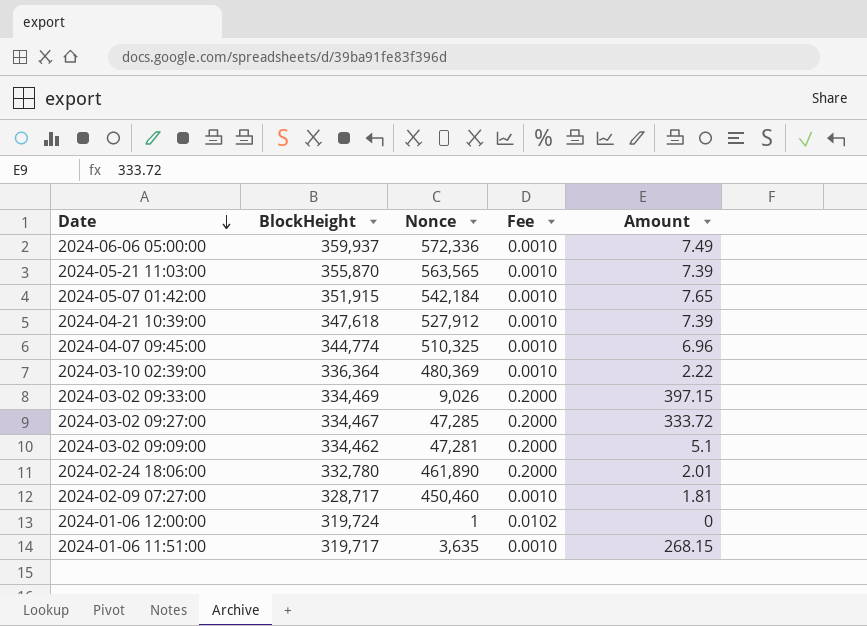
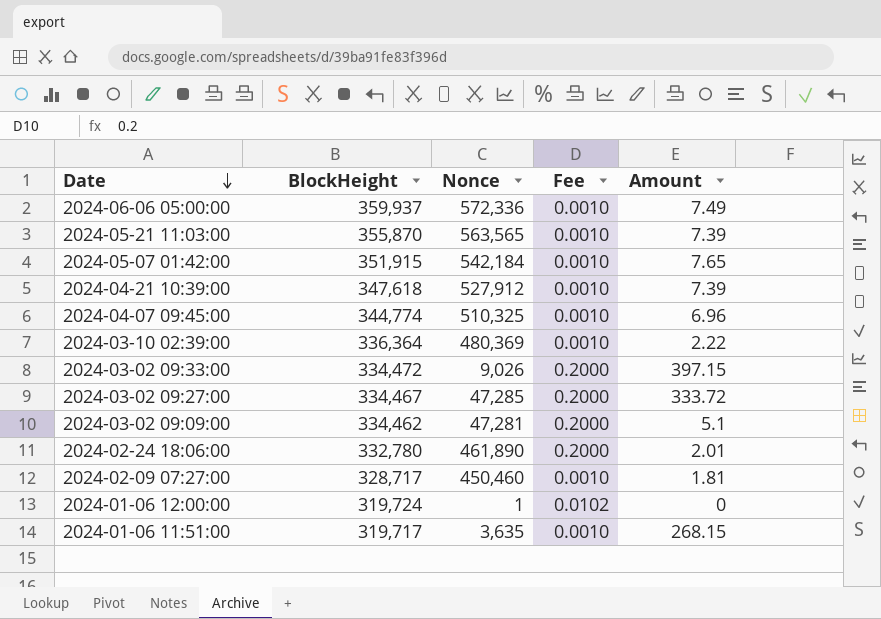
2024-03-02 09:33:00 | BlockHeight: 334,469 -> 334,472

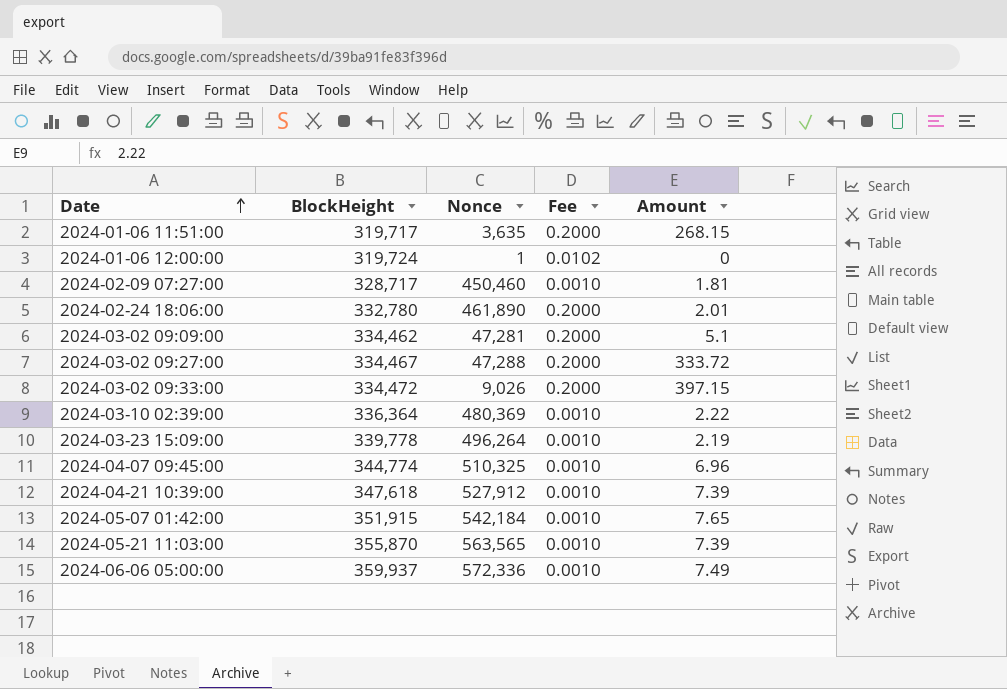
row order: Date descending -> Date ascending
2024-01-06 11:51:00 | Fee: 0.0010 -> 0.2000
2024-03-02 09:27:00 | Nonce: 47,285 -> 47,288
row 2024-03-23 15:09:00: none -> 339,778 | 496,264 | 0.0010 | 2.19

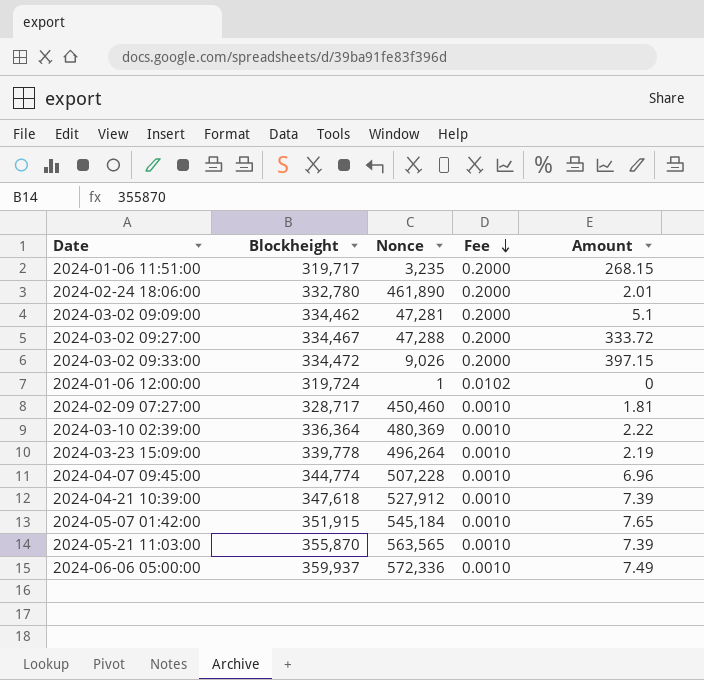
row order: Date ascending -> Fee descending
column name: BlockHeight -> Blockheight
2024-01-06 11:51:00 | Nonce: 3,635 -> 3,235
2024-04-07 09:45:00 | Nonce: 510,325 -> 507,228
2024-05-07 01:42:00 | Nonce: 542,184 -> 545,184

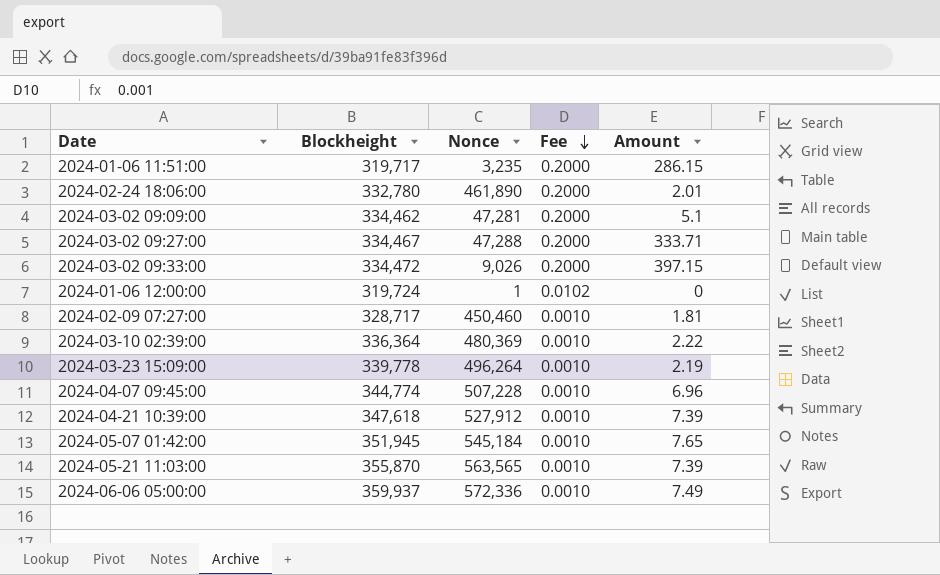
2024-01-06 11:51:00 | Amount: 268.15 -> 286.15
2024-03-02 09:27:00 | Amount: 333.72 -> 333.71
2024-05-07 01:42:00 | Blockheight: 351,915 -> 351,945

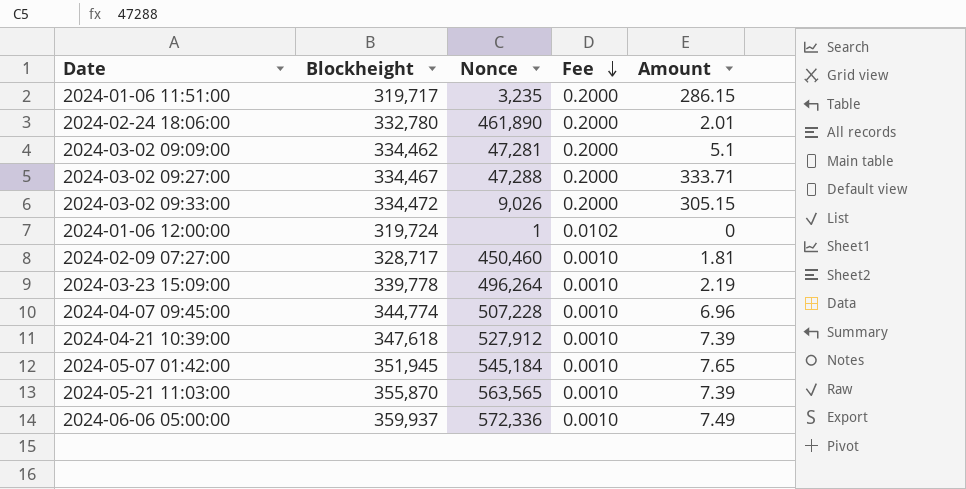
row 2024-03-10 02:39:00: 336,364 | 480,369 | 0.0010 | 2.22 -> none
2024-03-02 09:33:00 | Amount: 397.15 -> 305.15

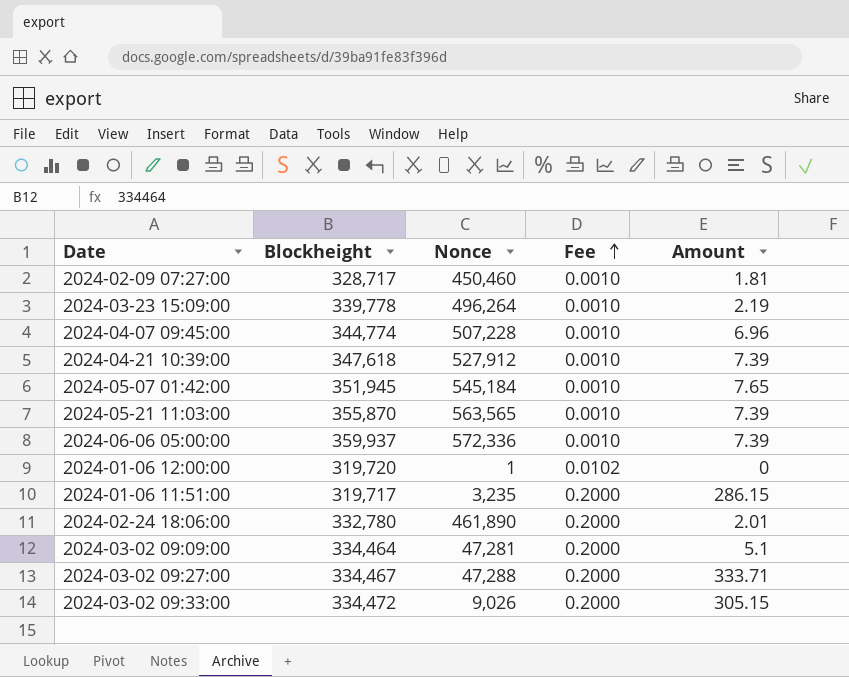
row order: Fee descending -> Fee ascending
2024-06-06 05:00:00 | Amount: 7.49 -> 7.39
2024-01-06 12:00:00 | Blockheight: 319,724 -> 319,720
2024-03-02 09:09:00 | Blockheight: 334,462 -> 334,464

